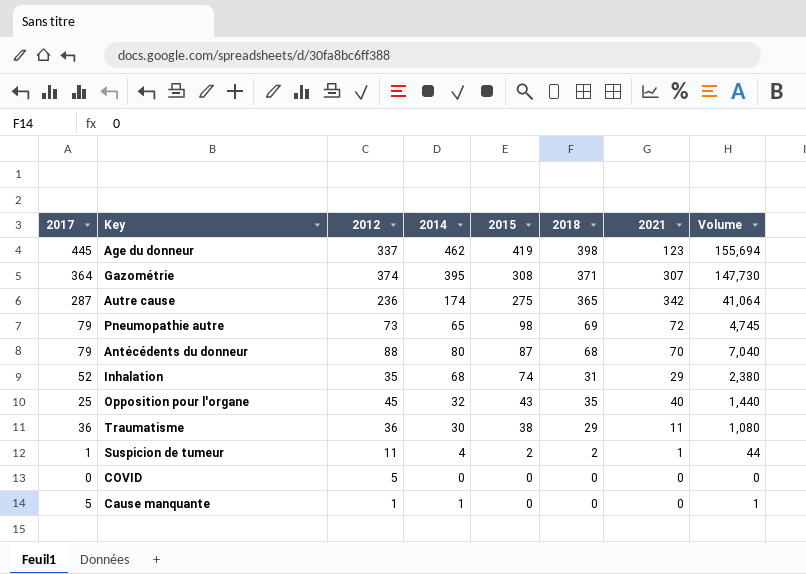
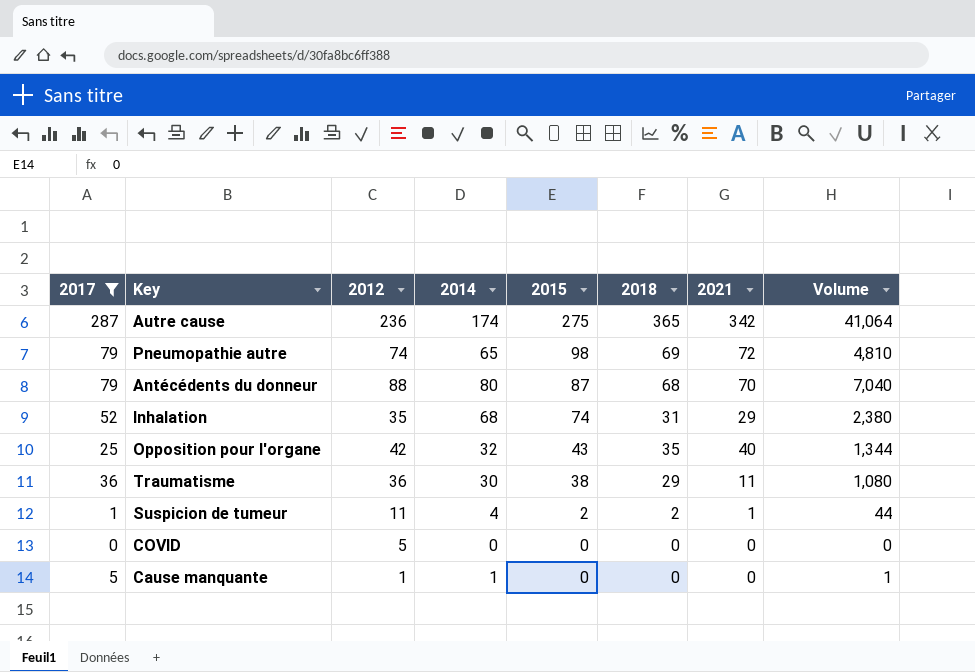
filter: none -> 2017 <= 287
Pneumopathie autre | 2012: 73 -> 74
Pneumopathie autre | Volume: 4,745 -> 4,810
Opposition pour l'organe | 2012: 45 -> 42
Opposition pour l'organe | Volume: 1,440 -> 1,344

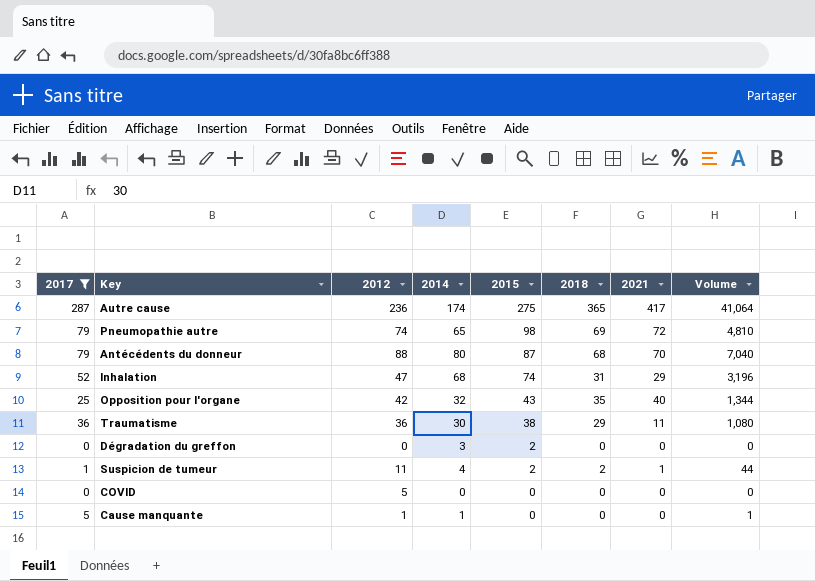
Autre cause | 2021: 342 -> 417
Inhalation | 2012: 35 -> 47
Inhalation | Volume: 2,380 -> 3,196
row Dégradation du greffon: none -> 0 | 0 | 3 | 2 | 0 | 0 | 0

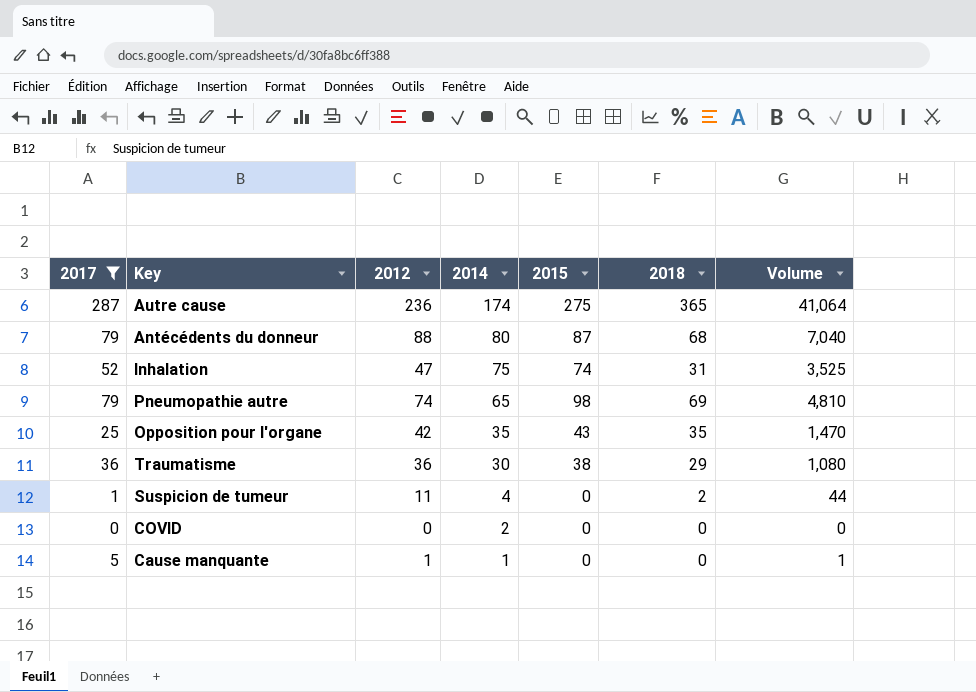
row order: 2015 descending -> 2014 descending
column 2021 | position: 7 -> none
row Dégradation du greffon: 0 | 0 | 3 | 2 | 0 | 0 | 0 -> none
Inhalation | 2014: 68 -> 75
Inhalation | Volume: 3,196 -> 3,525
Opposition pour l'organe | 2014: 32 -> 35
Opposition pour l'organe | Volume: 1,344 -> 1,470
Suspicion de tumeur | 2015: 2 -> 0
COVID | 2012: 5 -> 0
COVID | 2014: 0 -> 2

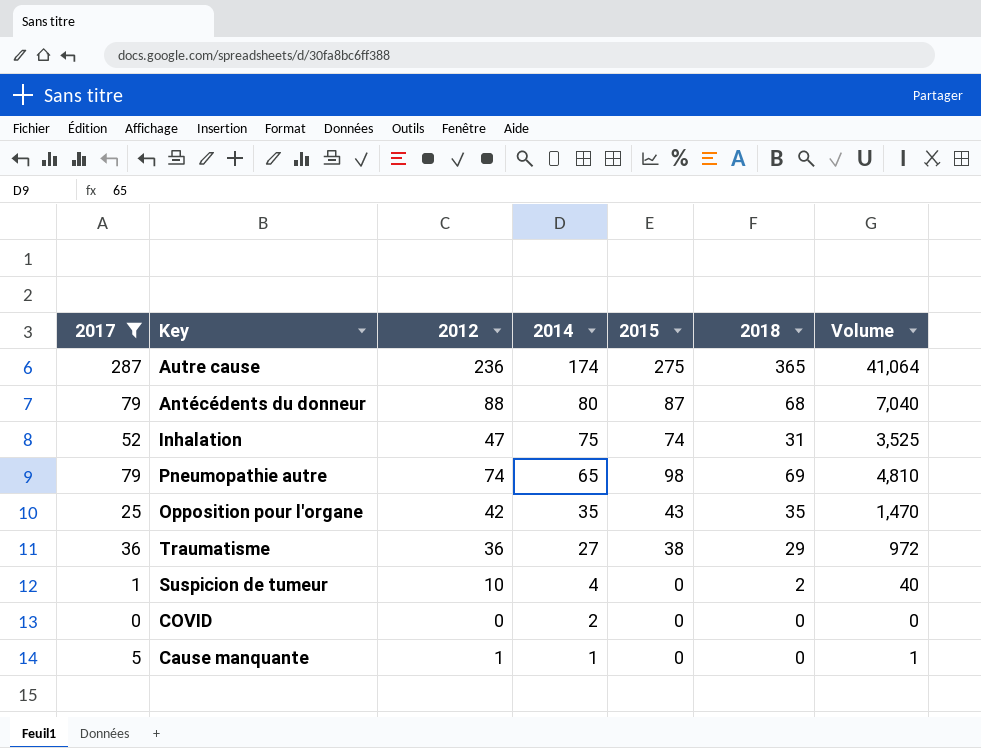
Traumatisme | 2014: 30 -> 27
Traumatisme | Volume: 1,080 -> 972
Suspicion de tumeur | 2012: 11 -> 10
Suspicion de tumeur | Volume: 44 -> 40

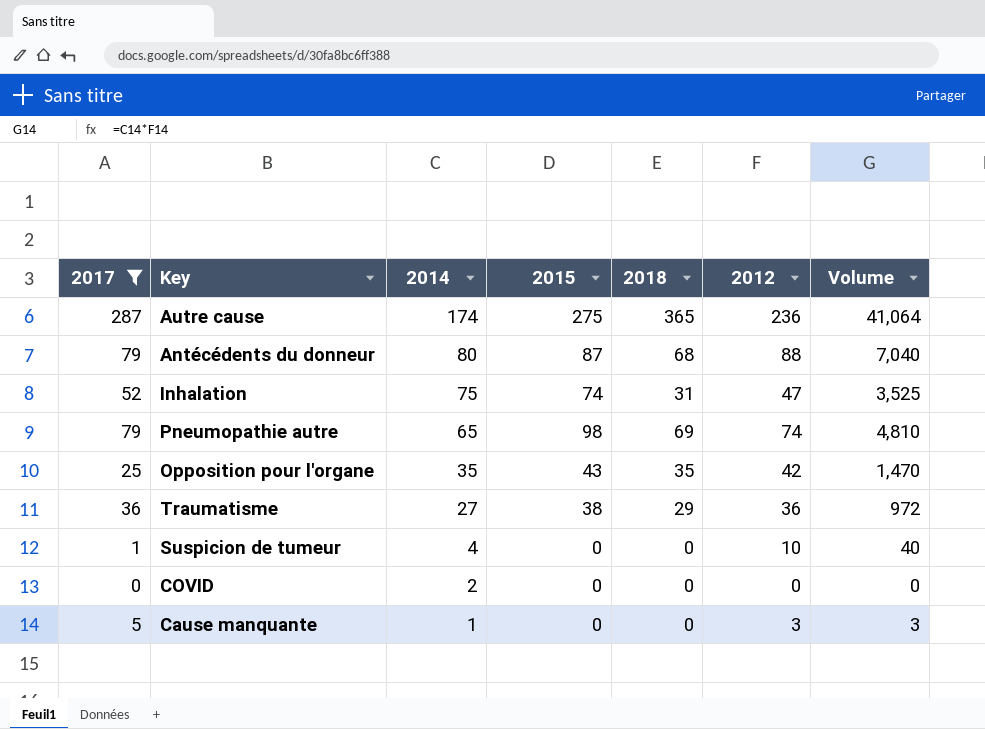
column 2012 | position: 3 -> 6
Suspicion de tumeur | 2018: 2 -> 0
Cause manquante | 2012: 1 -> 3
Cause manquante | Volume: 1 -> 3

